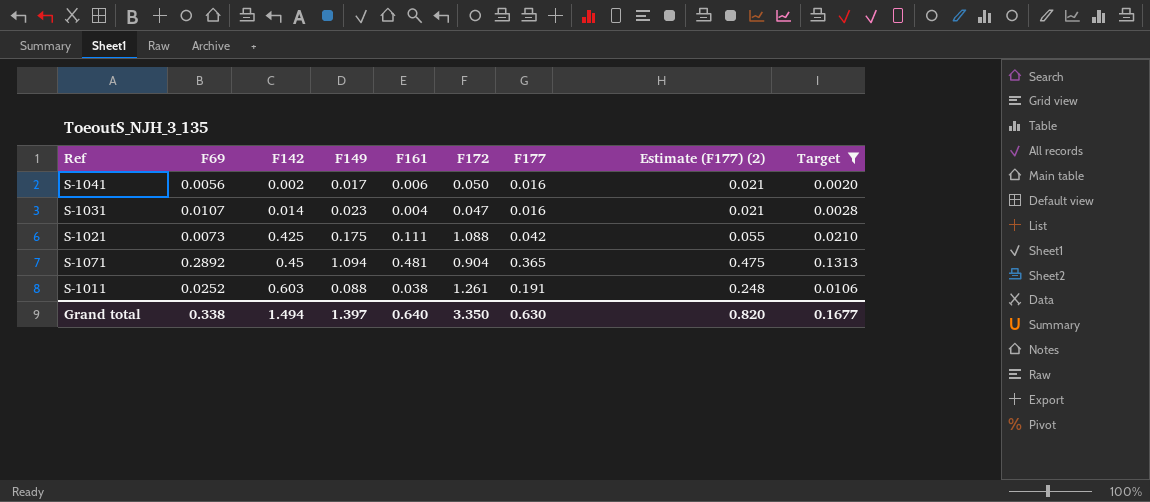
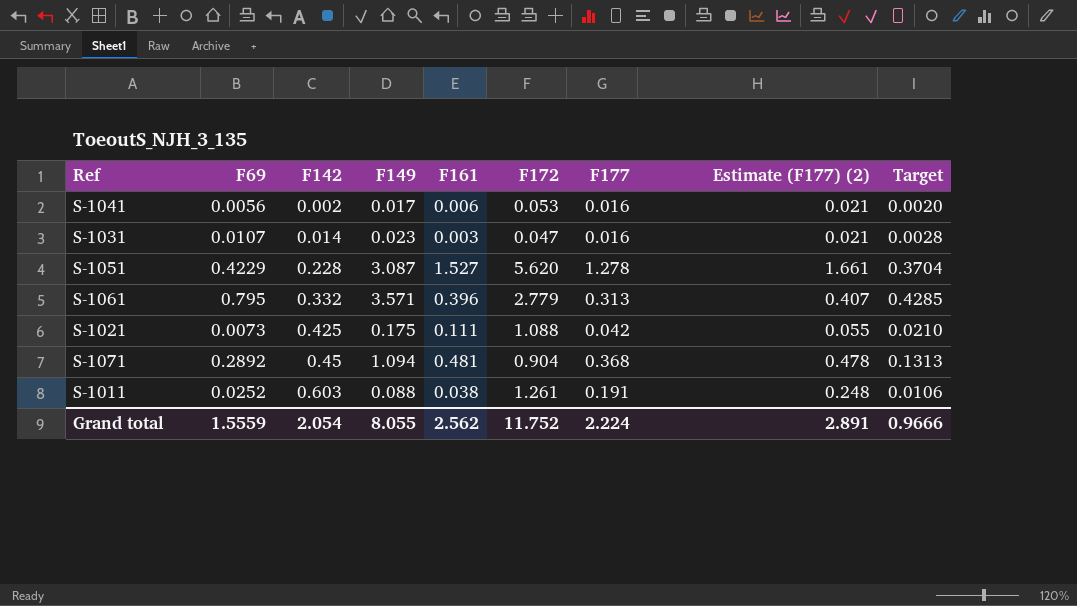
filter: Target <= 0.1313 -> none
S-1041 | F172: 0.050 -> 0.053
S-1031 | F161: 0.004 -> 0.003
S-1071 | F177: 0.365 -> 0.368
S-1071 | Estimate (F177) (2): 0.475 -> 0.478
Grand total | F69: 0.338 -> 1.5559
Grand total | F142: 1.494 -> 2.054
Grand total | F149: 1.397 -> 8.055
Grand total | F161: 0.640 -> 2.562
Grand total | F172: 3.350 -> 11.752
Grand total | F177: 0.630 -> 2.224
Grand total | Estimate (F177) (2): 0.820 -> 2.891
Grand total | Target: 0.1677 -> 0.9666

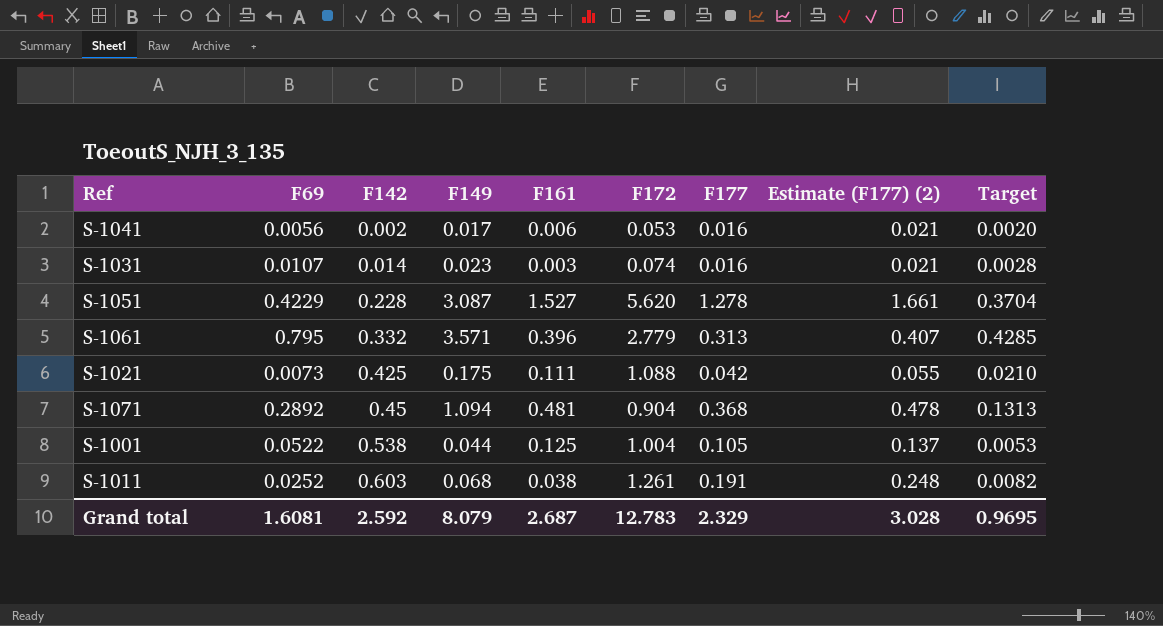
S-1031 | F172: 0.047 -> 0.074
row S-1001: none -> 0.0522 | 0.538 | 0.044 | 0.125 | 1.004 | 0.105 | 0.137 | 0.0053
S-1011 | F149: 0.088 -> 0.068
S-1011 | Target: 0.0106 -> 0.0082
Grand total | F69: 1.5559 -> 1.6081
Grand total | F142: 2.054 -> 2.592
Grand total | F149: 8.055 -> 8.079
Grand total | F161: 2.562 -> 2.687
Grand total | F172: 11.752 -> 12.783
Grand total | F177: 2.224 -> 2.329
Grand total | Estimate (F177) (2): 2.891 -> 3.028
Grand total | Target: 0.9666 -> 0.9695

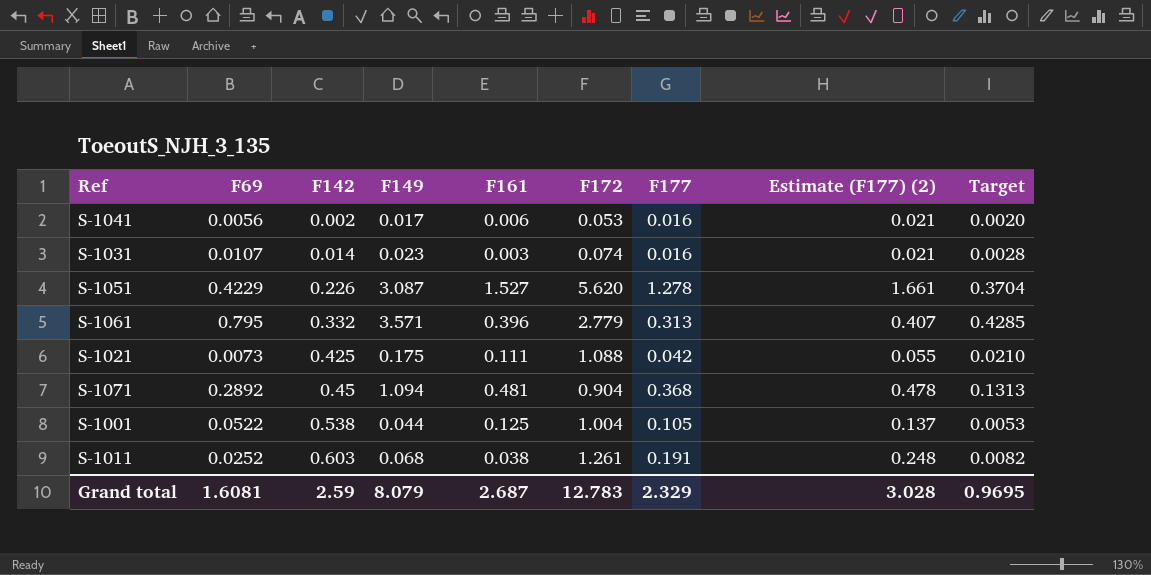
S-1051 | F142: 0.228 -> 0.226
Grand total | F142: 2.592 -> 2.59

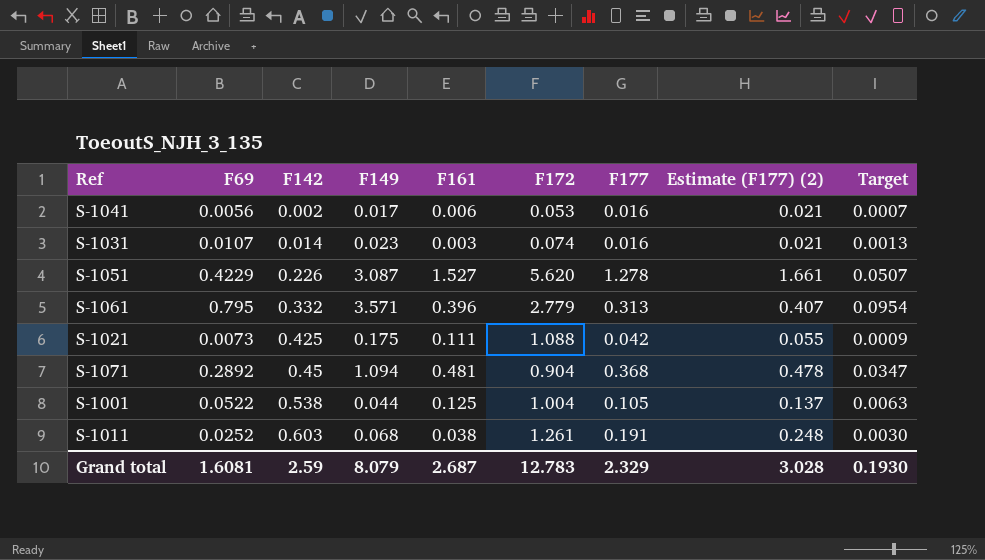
column Target | formula: [F149] * 0.12 -> [F69] * 0.12
Grand total | Target: 0.9695 -> 0.1930

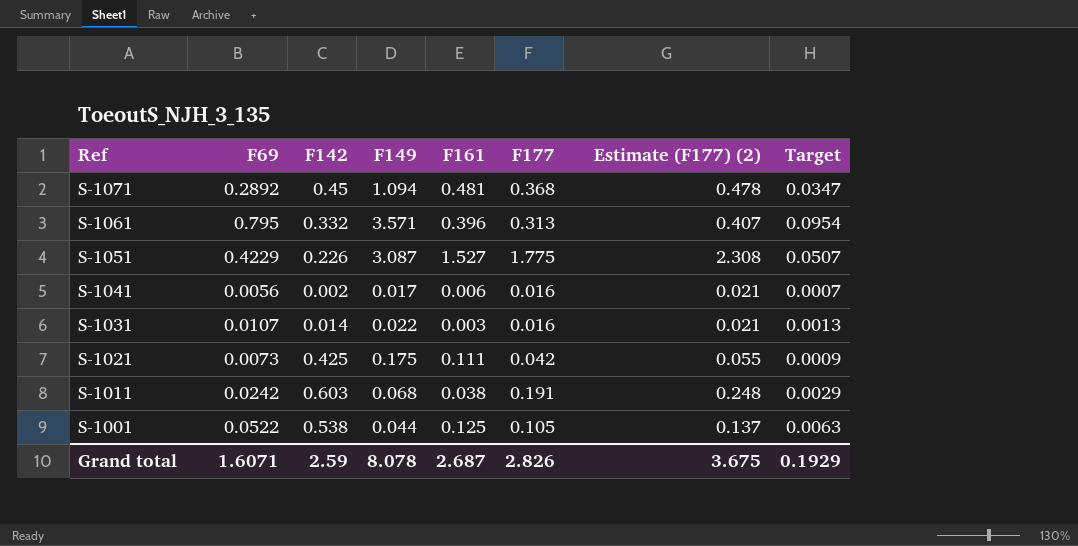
row order: F142 ascending -> Ref descending
column F172 | position: 6 -> none
S-1051 | F177: 1.278 -> 1.775
S-1051 | Estimate (F177) (2): 1.661 -> 2.308
S-1031 | F149: 0.023 -> 0.022
S-1011 | F69: 0.0252 -> 0.0242
S-1011 | Target: 0.0030 -> 0.0029
Grand total | F69: 1.6081 -> 1.6071
Grand total | F149: 8.079 -> 8.078
Grand total | F177: 2.329 -> 2.826
Grand total | Estimate (F177) (2): 3.028 -> 3.675
Grand total | Target: 0.1930 -> 0.1929

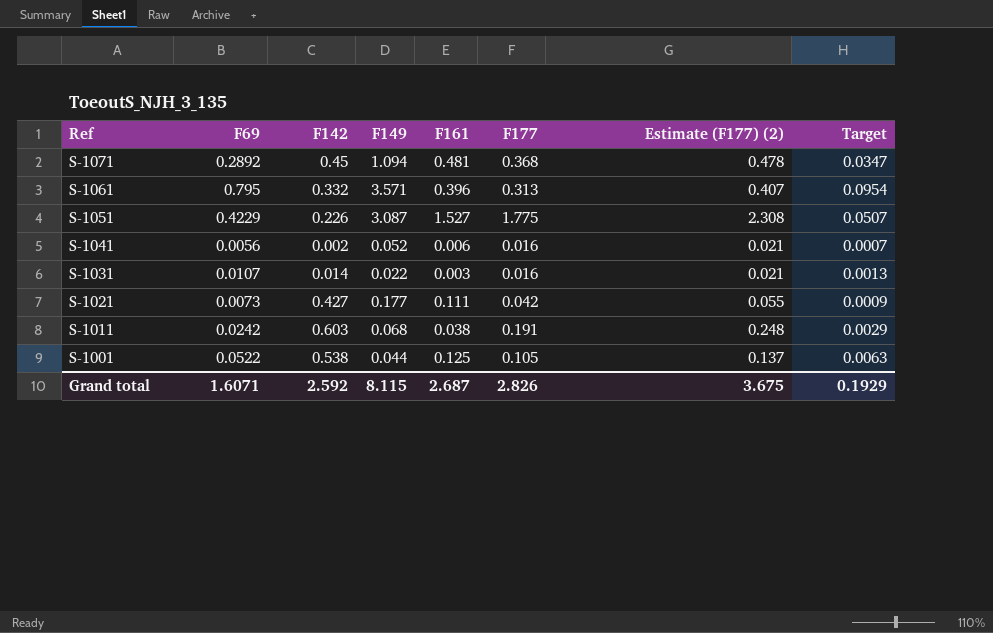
S-1041 | F149: 0.017 -> 0.052
S-1021 | F142: 0.425 -> 0.427
S-1021 | F149: 0.175 -> 0.177
Grand total | F142: 2.59 -> 2.592
Grand total | F149: 8.078 -> 8.115

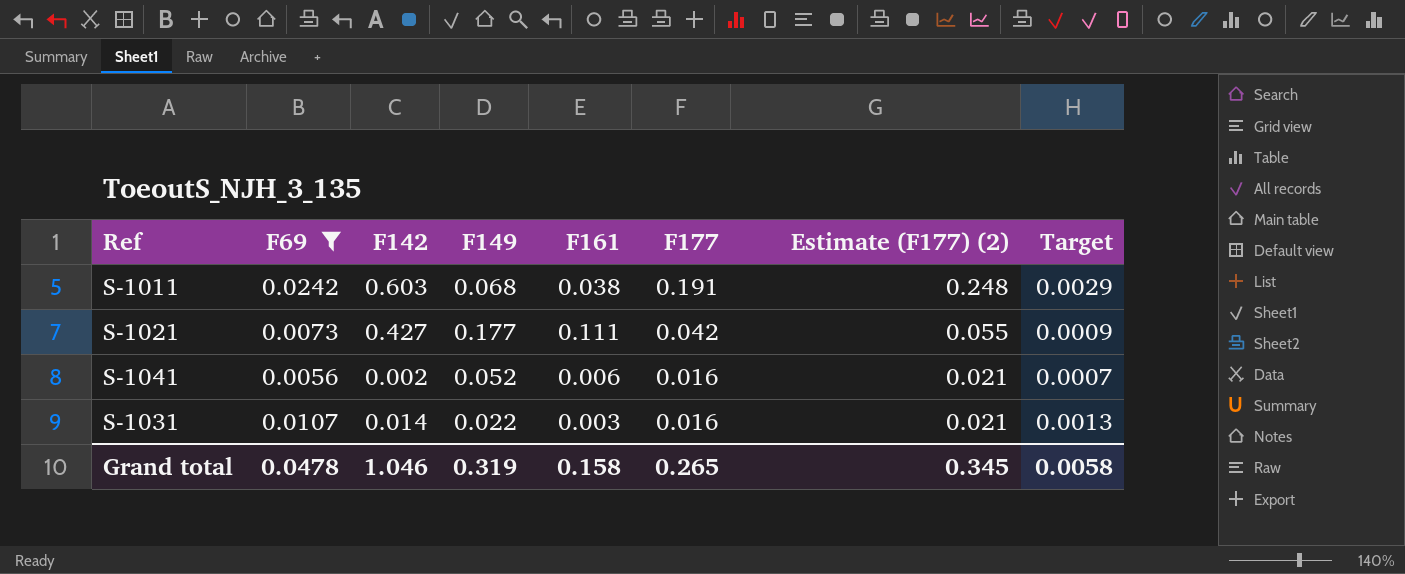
filter: none -> F69 <= 0.0242
row order: Ref descending -> F177 descending
Grand total | F69: 1.6071 -> 0.0478
Grand total | F142: 2.592 -> 1.046
Grand total | F149: 8.115 -> 0.319
Grand total | F161: 2.687 -> 0.158
Grand total | F177: 2.826 -> 0.265
Grand total | Estimate (F177) (2): 3.675 -> 0.345
Grand total | Target: 0.1929 -> 0.0058

